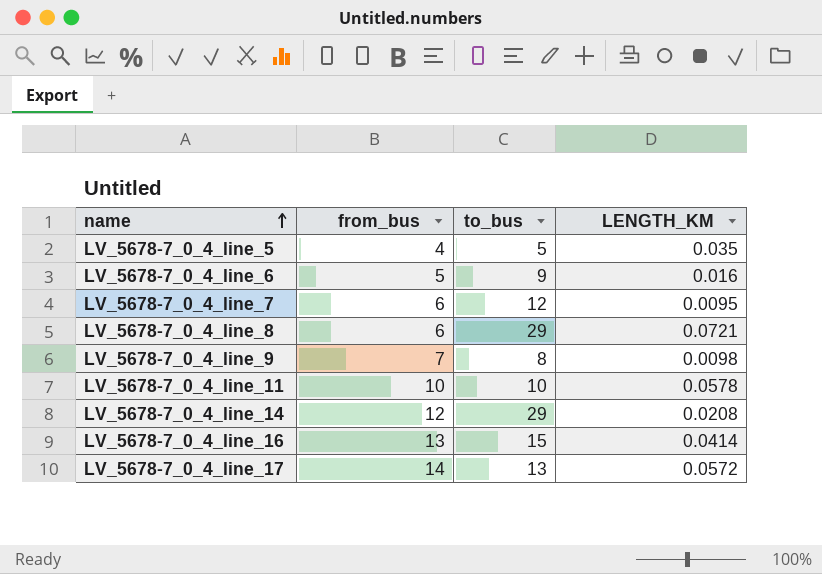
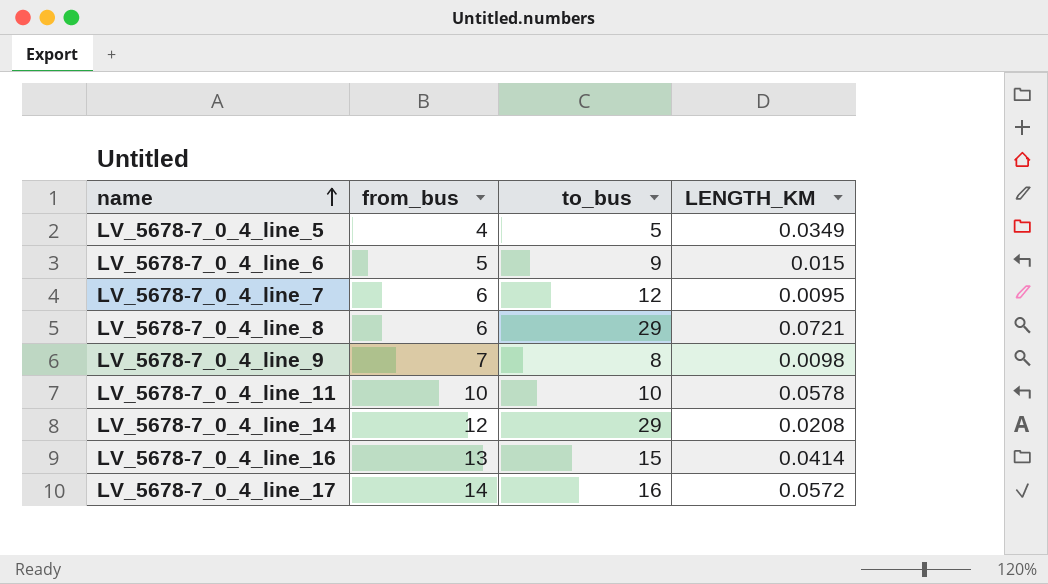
LV_5678-7_0_4_line_5 | LENGTH_KM: 0.035 -> 0.0349
LV_5678-7_0_4_line_6 | LENGTH_KM: 0.016 -> 0.015
LV_5678-7_0_4_line_17 | to_bus: 13 -> 16

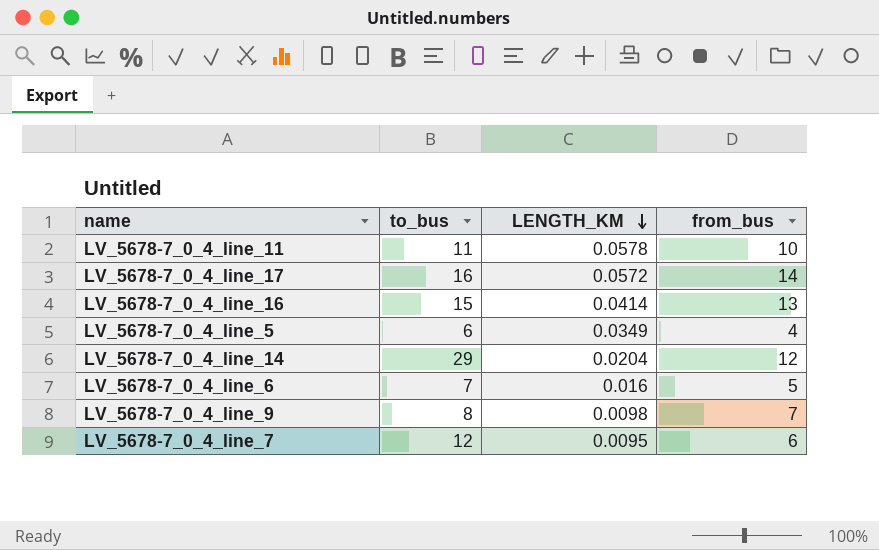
row order: name ascending -> LENGTH_KM descending
column from_bus | position: 2 -> 4
row LV_5678-7_0_4_line_8: 6 | 29 | 0.0721 -> none
LV_5678-7_0_4_line_11 | to_bus: 10 -> 11
LV_5678-7_0_4_line_5 | to_bus: 5 -> 6
LV_5678-7_0_4_line_14 | LENGTH_KM: 0.0208 -> 0.0204
LV_5678-7_0_4_line_6 | to_bus: 9 -> 7
LV_5678-7_0_4_line_6 | LENGTH_KM: 0.015 -> 0.016

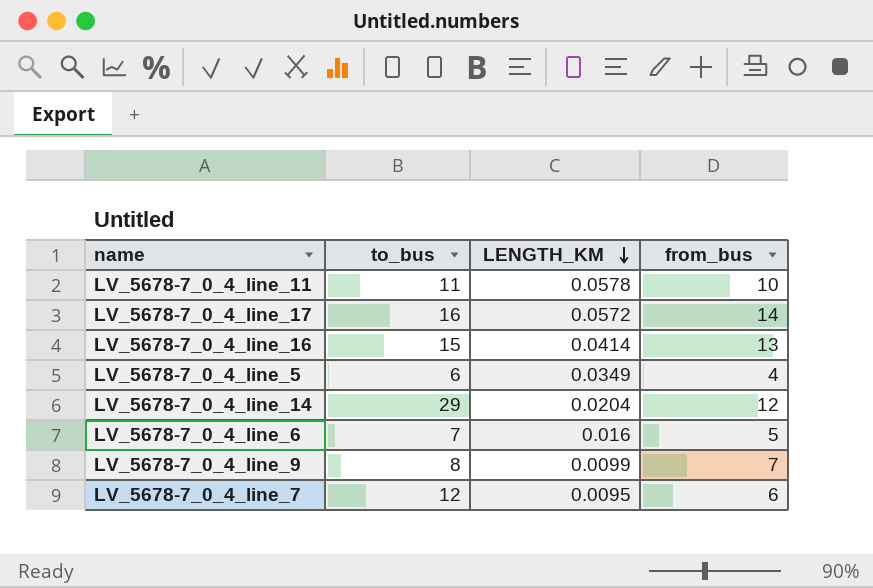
LV_5678-7_0_4_line_9 | LENGTH_KM: 0.0098 -> 0.0099

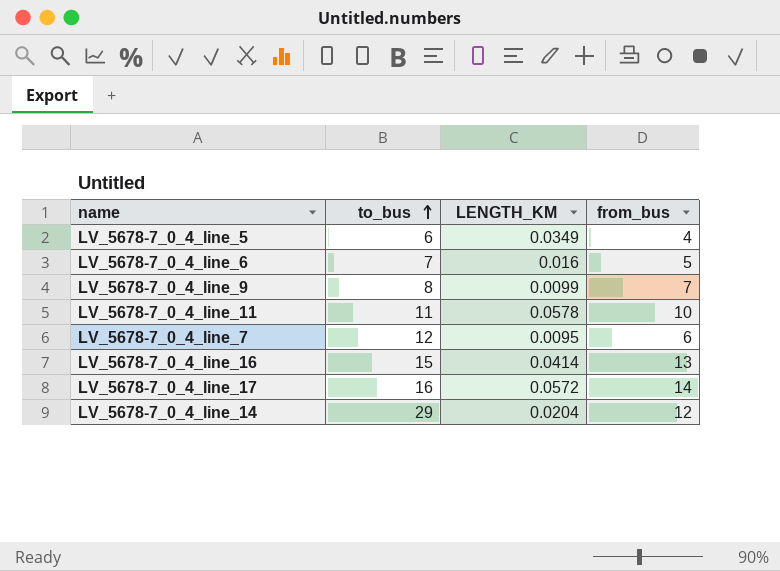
row order: LENGTH_KM descending -> to_bus ascending

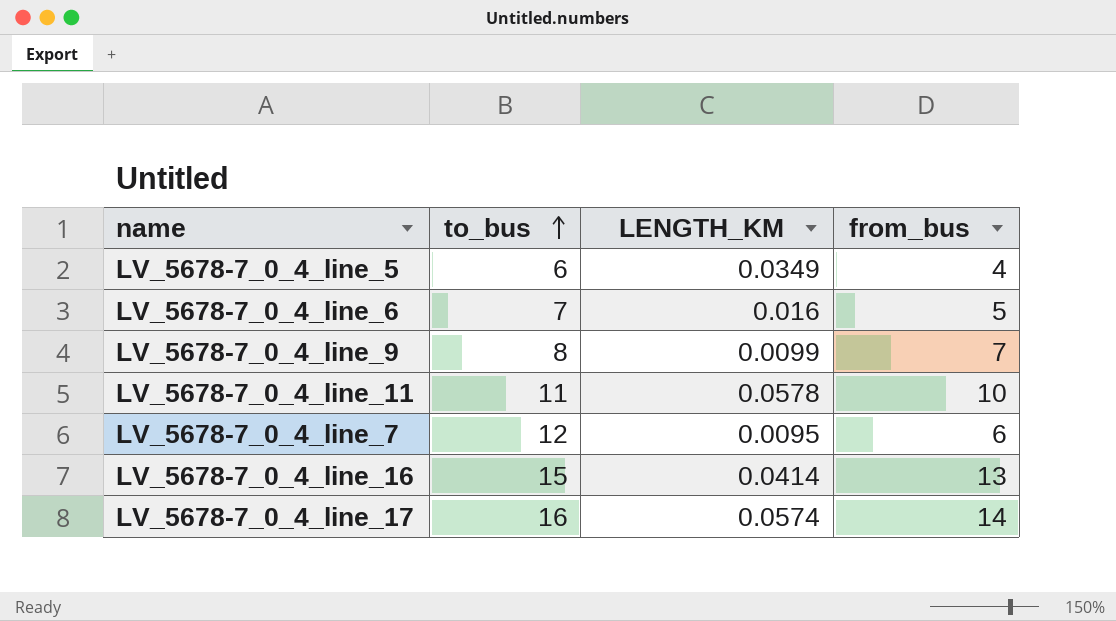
row LV_5678-7_0_4_line_14: 29 | 0.0204 | 12 -> none
LV_5678-7_0_4_line_17 | LENGTH_KM: 0.0572 -> 0.0574

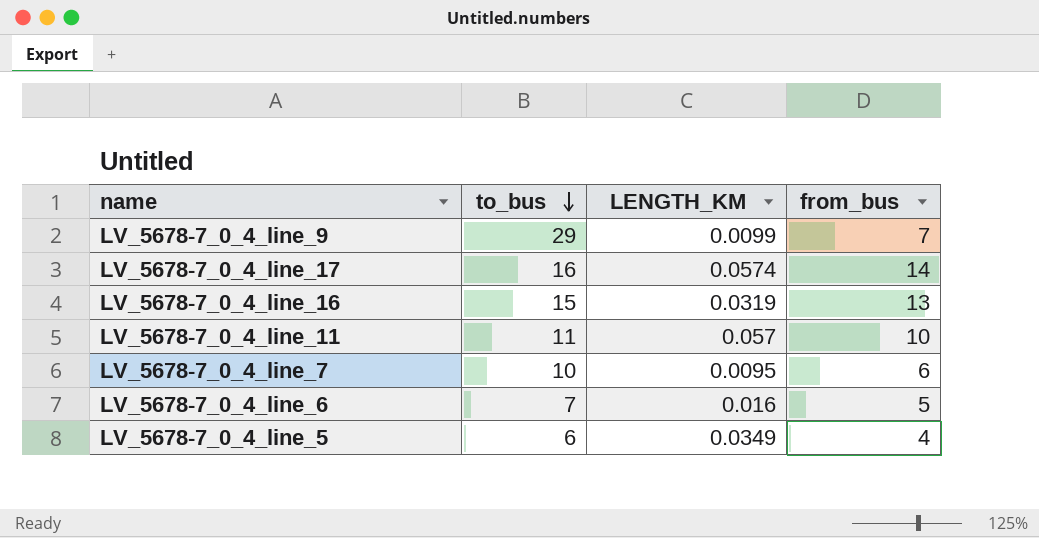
row order: to_bus ascending -> to_bus descending
LV_5678-7_0_4_line_9 | to_bus: 8 -> 29
LV_5678-7_0_4_line_16 | LENGTH_KM: 0.0414 -> 0.0319
LV_5678-7_0_4_line_11 | LENGTH_KM: 0.0578 -> 0.057
LV_5678-7_0_4_line_7 | to_bus: 12 -> 10

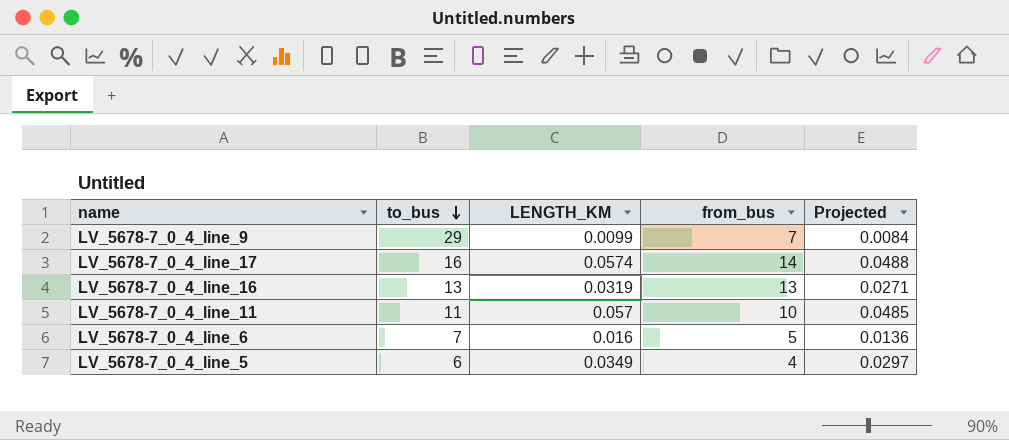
column Projected | formula: none -> [LENGTH_KM] * 0.85
row LV_5678-7_0_4_line_7: 10 | 0.0095 | 6 -> none
LV_5678-7_0_4_line_16 | to_bus: 15 -> 13

